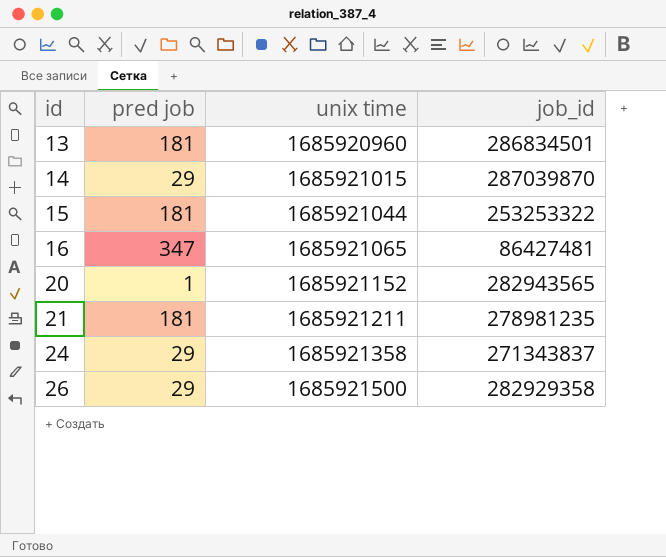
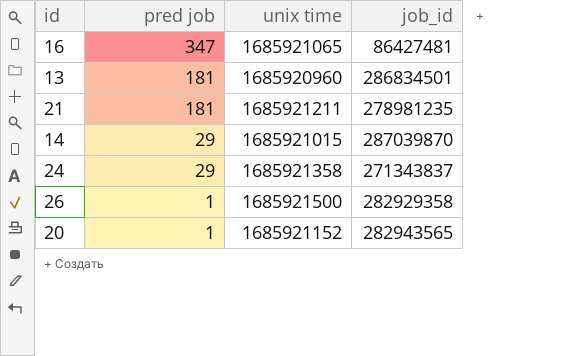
row order: id ascending -> pred job descending
row 15: 181 | 1685921044 | 253253322 -> none
26 | pred job: 29 -> 1

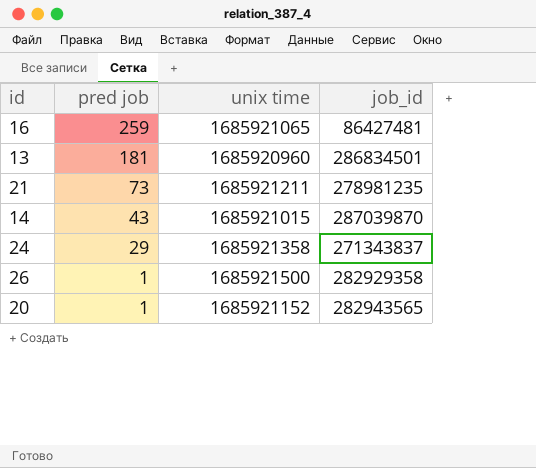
16 | pred job: 347 -> 259
21 | pred job: 181 -> 73
14 | pred job: 29 -> 43

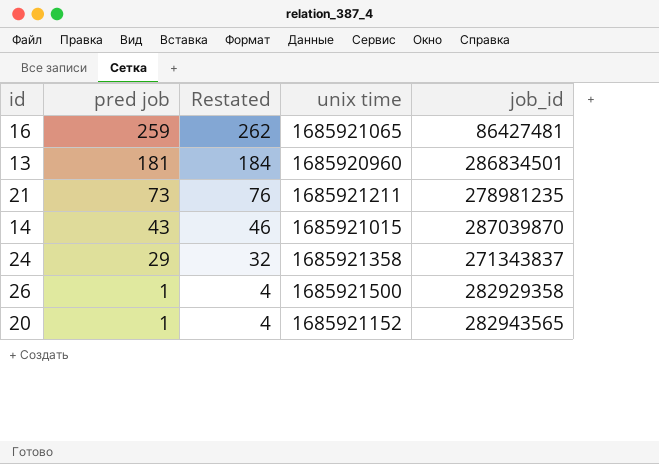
column Restated | formula: none -> [pred job] + 3

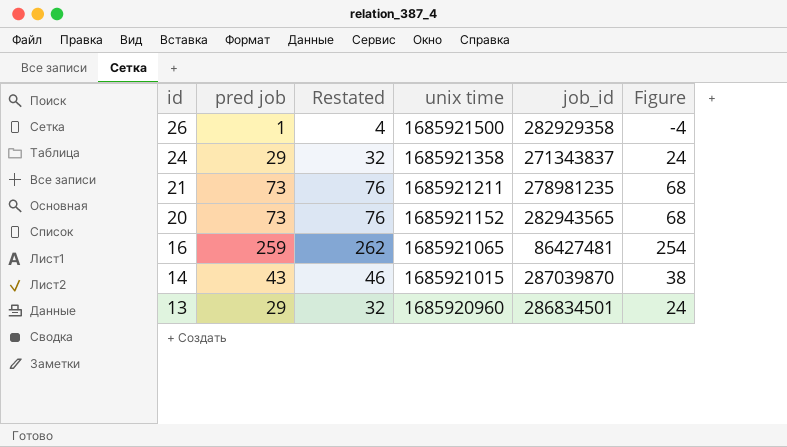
row order: pred job descending -> id descending
column Figure | formula: none -> [pred job] - 5
20 | pred job: 1 -> 73
20 | Restated: 4 -> 76
13 | pred job: 181 -> 29
13 | Restated: 184 -> 32

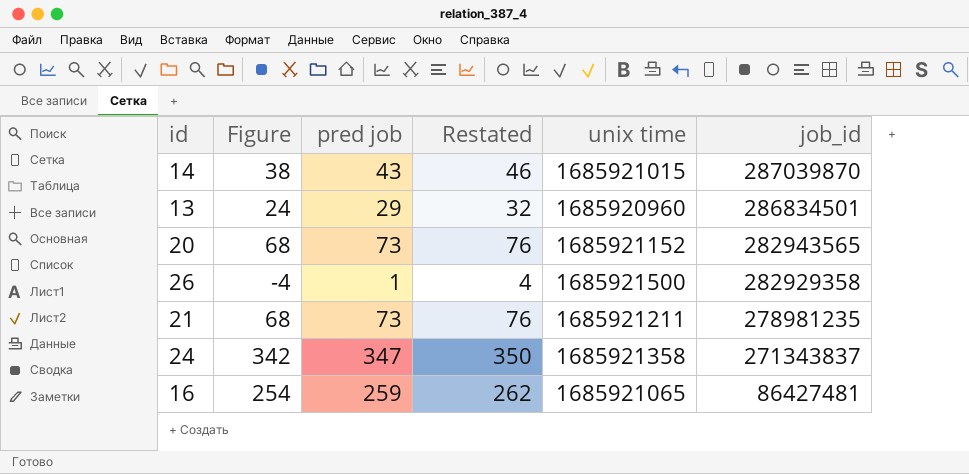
row order: id descending -> job_id descending
column Figure | position: 6 -> 2
24 | Figure: 24 -> 342
24 | pred job: 29 -> 347
24 | Restated: 32 -> 350

